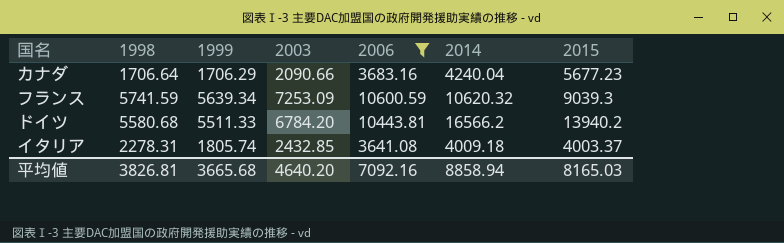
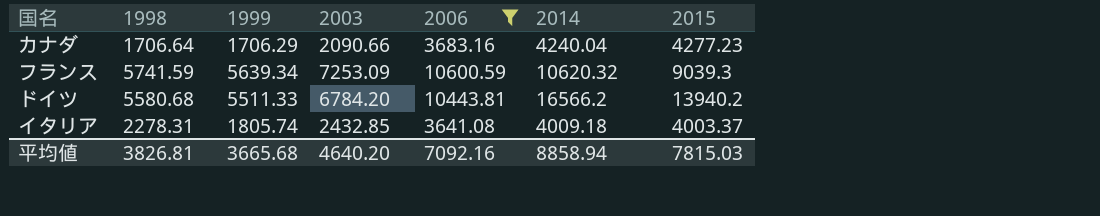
カナダ | 2015: 5677.23 -> 4277.23
平均値 | 2015: 8165.03 -> 7815.03

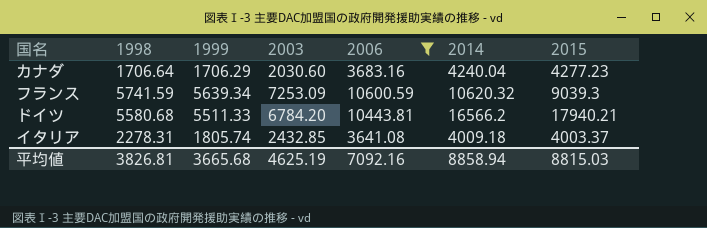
カナダ | 2003: 2090.66 -> 2030.60
ドイツ | 2015: 13940.2 -> 17940.21
平均値 | 2003: 4640.20 -> 4625.19
平均値 | 2015: 7815.03 -> 8815.03

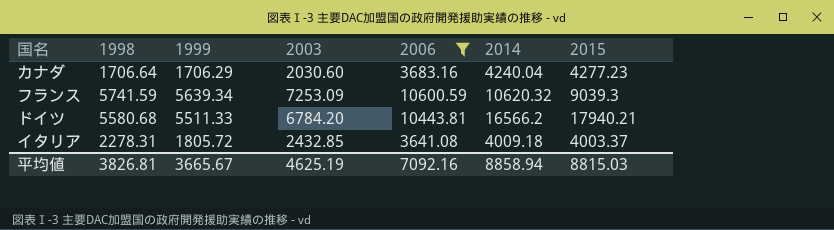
イタリア | 1999: 1805.74 -> 1805.72
平均値 | 1999: 3665.68 -> 3665.67

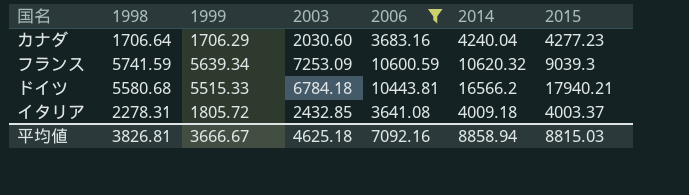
ドイツ | 1999: 5511.33 -> 5515.33
ドイツ | 2003: 6784.20 -> 6784.18
平均値 | 1999: 3665.67 -> 3666.67
平均値 | 2003: 4625.19 -> 4625.18

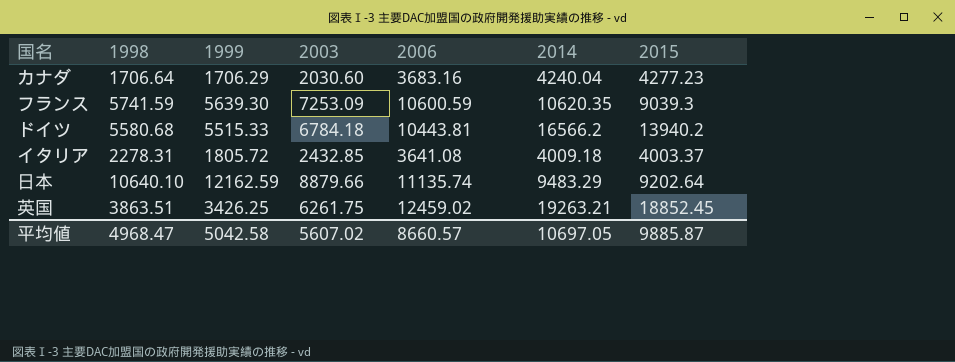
filter: 2006 <= 10600.59 -> none
フランス | 1999: 5639.34 -> 5639.30
フランス | 2014: 10620.32 -> 10620.35
ドイツ | 2015: 17940.21 -> 13940.2
平均値 | 1998: 3826.81 -> 4968.47
平均値 | 1999: 3666.67 -> 5042.58
平均値 | 2003: 4625.18 -> 5607.02
平均値 | 2006: 7092.16 -> 8660.57
平均値 | 2014: 8858.94 -> 10697.05
平均値 | 2015: 8815.03 -> 9885.87

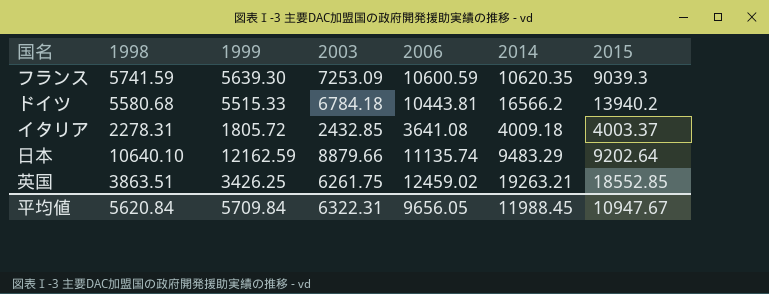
row カナダ: 1706.64 | 1706.29 | 2030.60 | 3683.16 | 4240.04 | 4277.23 -> none
英国 | 2015: 18852.45 -> 18552.85
平均値 | 1998: 4968.47 -> 5620.84
平均値 | 1999: 5042.58 -> 5709.84
平均値 | 2003: 5607.02 -> 6322.31
平均値 | 2006: 8660.57 -> 9656.05
平均値 | 2014: 10697.05 -> 11988.45
平均値 | 2015: 9885.87 -> 10947.67

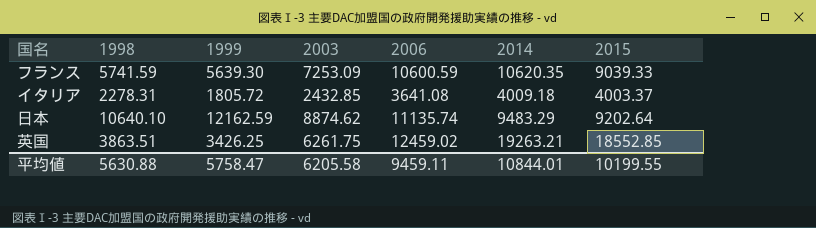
row ドイツ: 5580.68 | 5515.33 | 6784.18 | 10443.81 | 16566.2 | 13940.2 -> none
フランス | 2015: 9039.3 -> 9039.33
日本 | 2003: 8879.66 -> 8874.62
平均値 | 1998: 5620.84 -> 5630.88
平均値 | 1999: 5709.84 -> 5758.47
平均値 | 2003: 6322.31 -> 6205.58
平均値 | 2006: 9656.05 -> 9459.11
平均値 | 2014: 11988.45 -> 10844.01
平均値 | 2015: 10947.67 -> 10199.55

